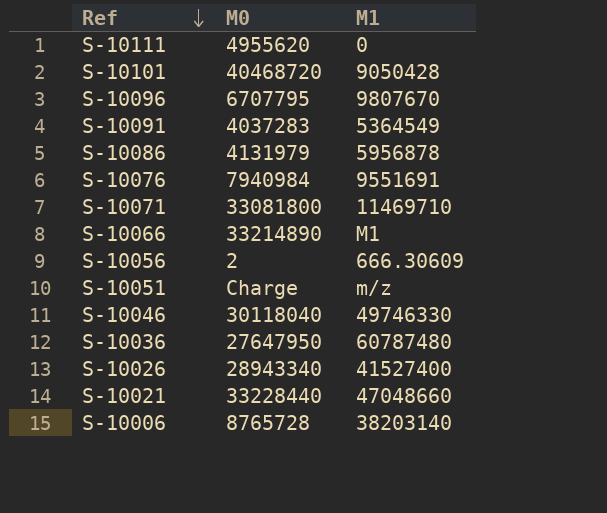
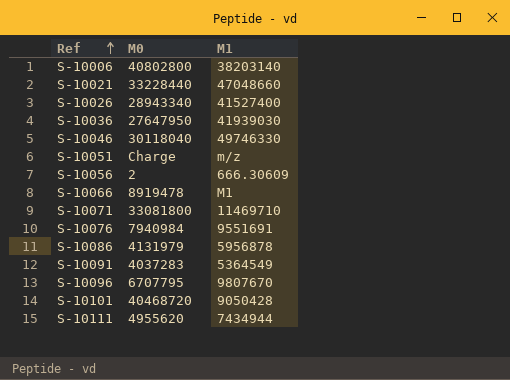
row order: Ref descending -> Ref ascending
S-10006 | M0: 8765728 -> 40802800
S-10036 | M1: 60787480 -> 41939030
S-10066 | M0: 33214890 -> 8919478
S-10111 | M1: 0 -> 7434944

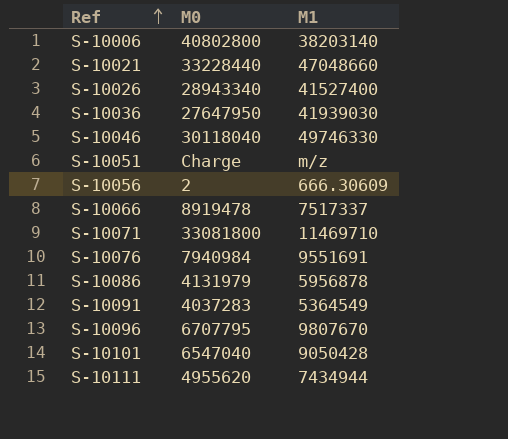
S-10066 | M1: M1 -> 7517337
S-10101 | M0: 40468720 -> 6547040

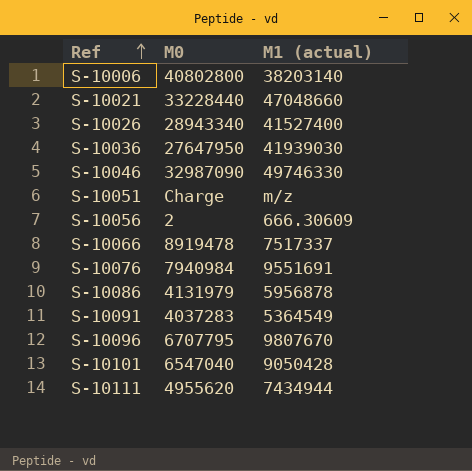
column name: M1 -> M1 (actual)
row S-10071: 33081800 | 11469710 -> none
S-10046 | M0: 30118040 -> 32987090

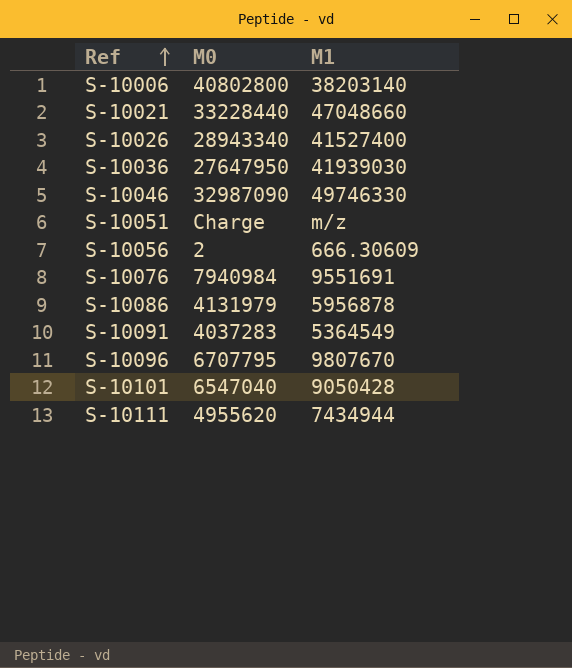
column name: M1 (actual) -> M1
row S-10066: 8919478 | 7517337 -> none

